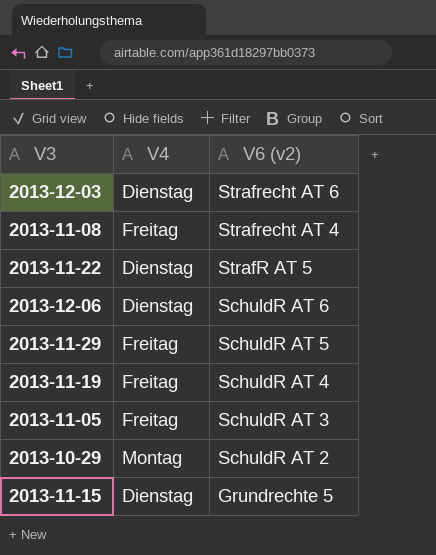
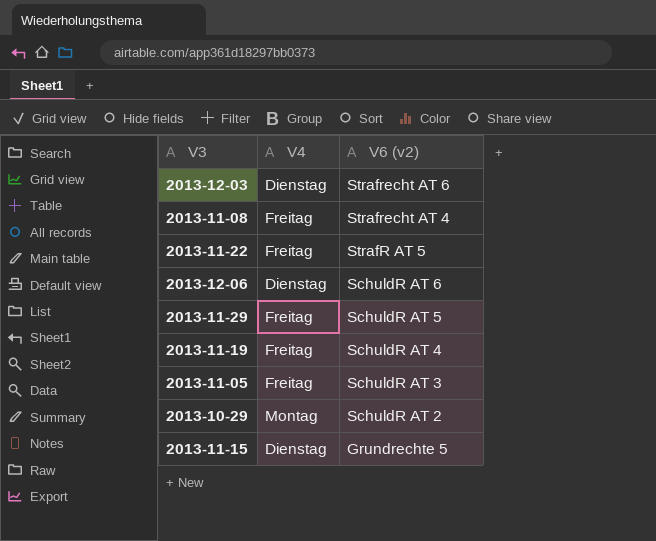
2013-11-22 | V4: Dienstag -> Freitag

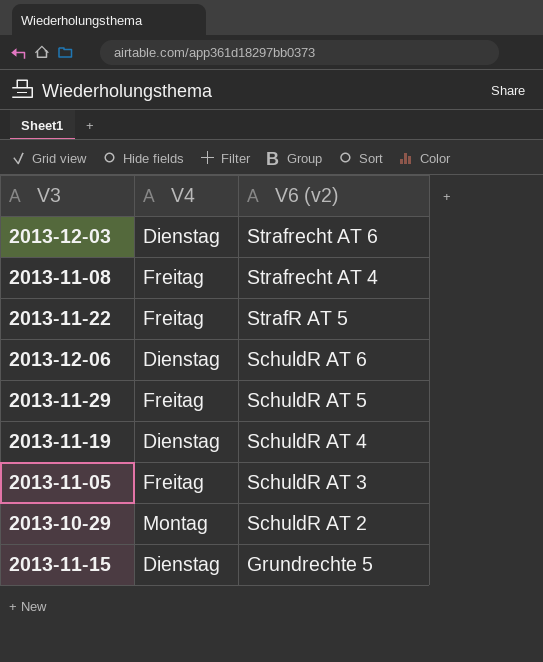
2013-11-19 | V4: Freitag -> Dienstag

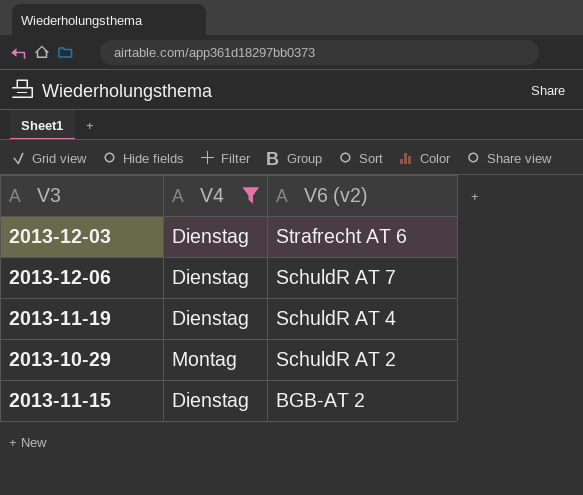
filter: none -> V4 != Freitag
2013-12-06 | V6 (v2): SchuldR AT 6 -> SchuldR AT 7
2013-11-15 | V6 (v2): Grundrechte 5 -> BGB-AT 2

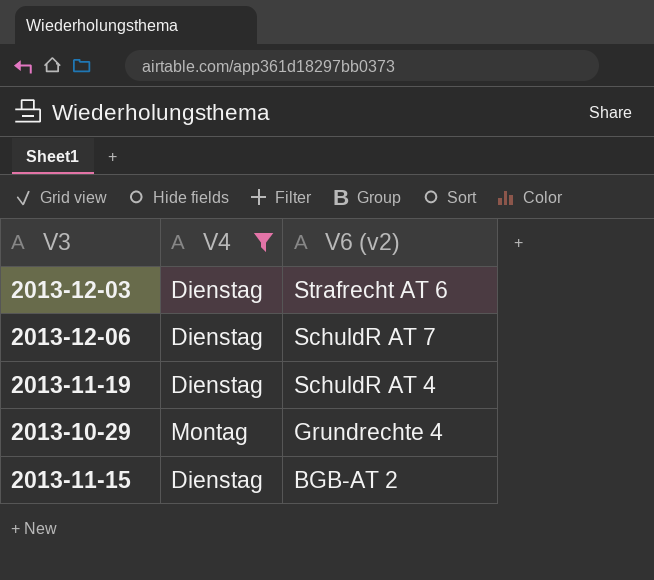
2013-10-29 | V6 (v2): SchuldR AT 2 -> Grundrechte 4

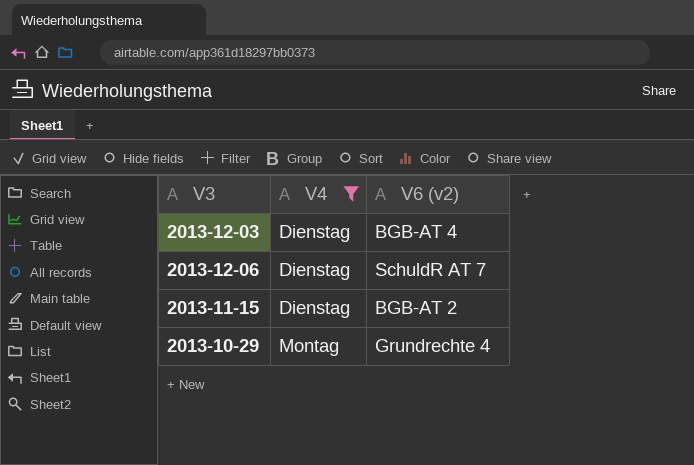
row order: V6 (v2) descending -> V4 ascending
row 2013-11-19: Dienstag | SchuldR AT 4 -> none
2013-12-03 | V6 (v2): Strafrecht AT 6 -> BGB-AT 4

